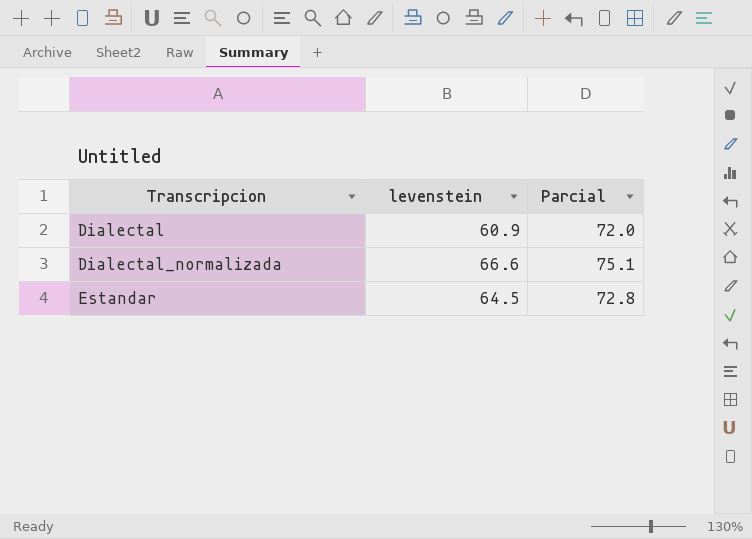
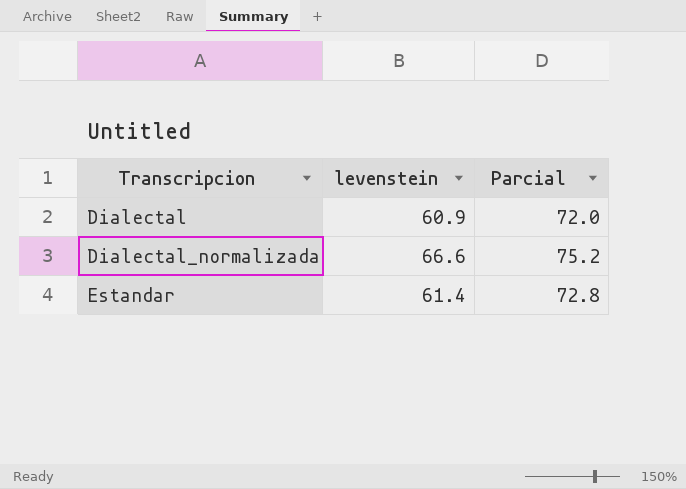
Dialectal_normalizada | Parcial: 75.1 -> 75.2
Estandar | levenstein: 64.5 -> 61.4

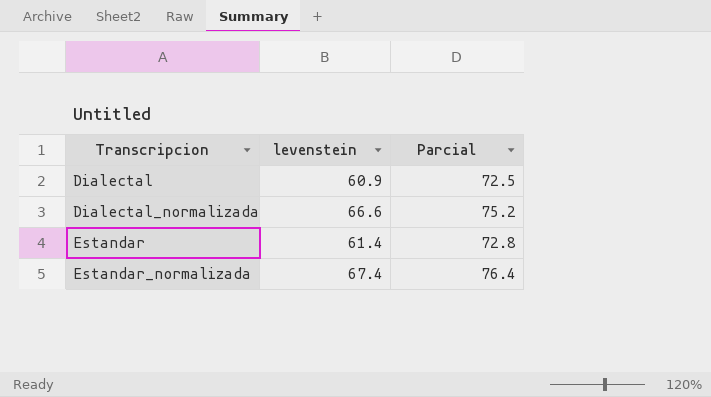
Dialectal | Parcial: 72.0 -> 72.5
row Estandar_normalizada: none -> 67.4 | 76.4

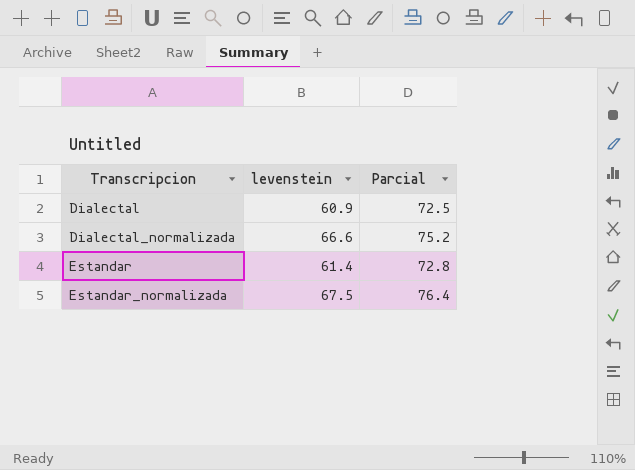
Estandar_normalizada | levenstein: 67.4 -> 67.5

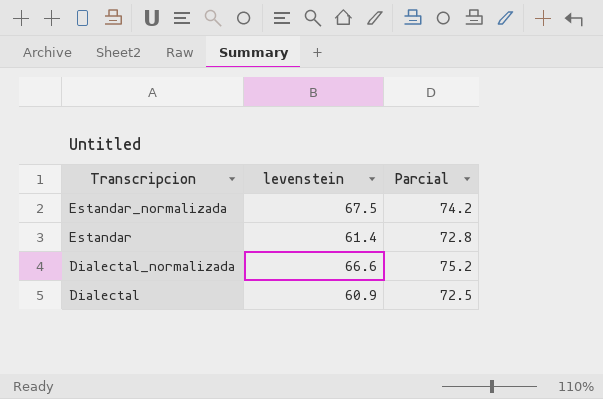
row order: Transcripcion ascending -> Transcripcion descending
Estandar_normalizada | Parcial: 76.4 -> 74.2

